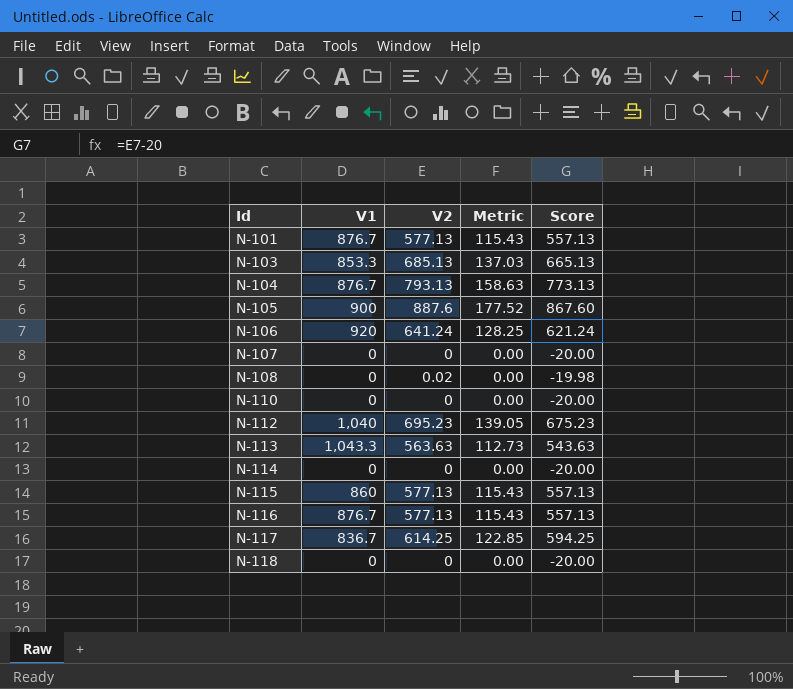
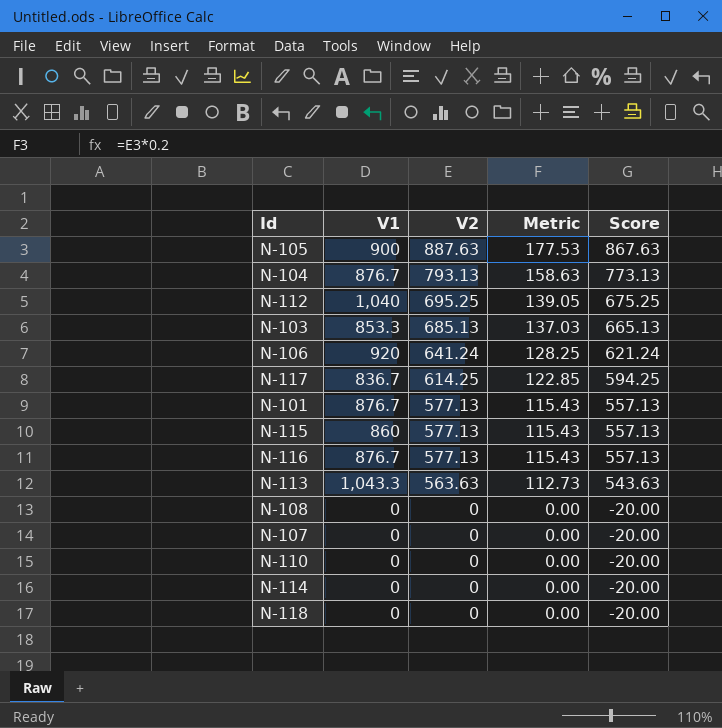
row order: Id ascending -> V2 descending
N-105 | V2: 887.6 -> 887.63
N-105 | Metric: 177.52 -> 177.53
N-105 | Score: 867.60 -> 867.63
N-112 | V2: 695.23 -> 695.25
N-112 | Score: 675.23 -> 675.25
N-108 | V2: 0.02 -> 0
N-108 | Score: -19.98 -> -20.00

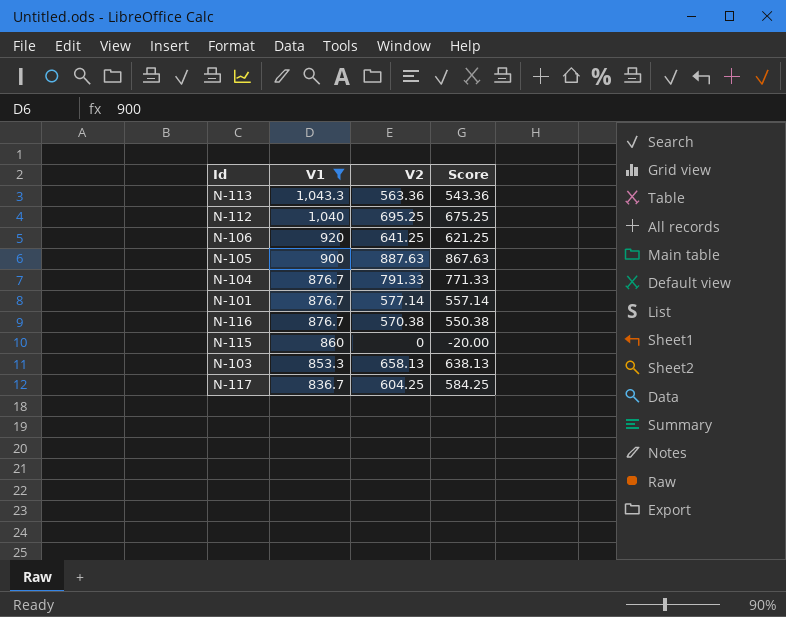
filter: none -> V1 != 0
row order: V2 descending -> V1 descending
column Metric | formula: [V2] * 0.2 -> none
N-113 | V2: 563.63 -> 563.36
N-113 | Score: 543.63 -> 543.36
N-106 | V2: 641.24 -> 641.25
N-106 | Score: 621.24 -> 621.25
N-104 | V2: 793.13 -> 791.33
N-104 | Score: 773.13 -> 771.33
N-101 | V2: 577.13 -> 577.14
N-101 | Score: 557.13 -> 557.14
N-116 | V2: 577.13 -> 570.38
N-116 | Score: 557.13 -> 550.38
N-115 | V2: 577.13 -> 0
N-115 | Score: 557.13 -> -20.00
N-103 | V2: 685.13 -> 658.13
N-103 | Score: 665.13 -> 638.13
N-117 | V2: 614.25 -> 604.25
N-117 | Score: 594.25 -> 584.25

